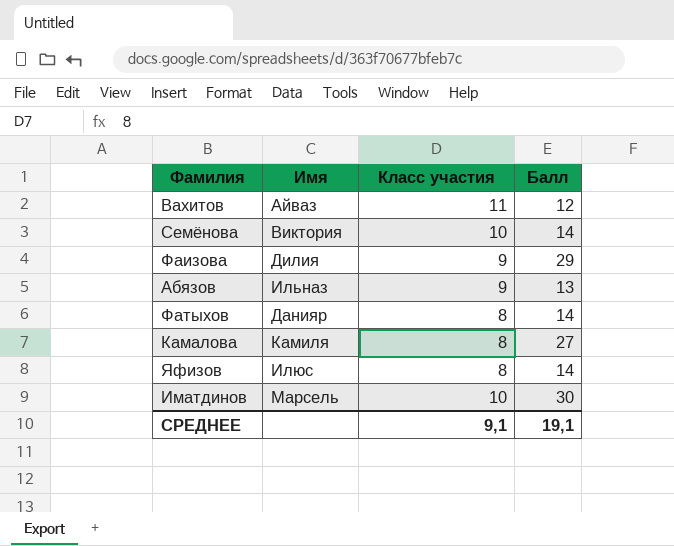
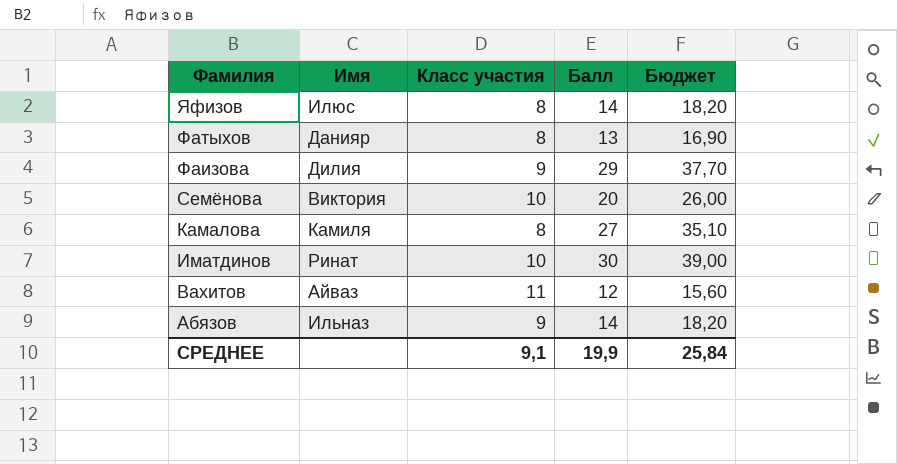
row order: none -> Фамилия descending
column Бюджет | formula: none -> [Балл] * 1,3
Фатыхов | Балл: 14 -> 13
Семёнова | Балл: 14 -> 20
Иматдинов | Имя: Марсель -> Ринат
Абязов | Балл: 13 -> 14
СРЕДНЕЕ | Балл: 19,1 -> 19,9

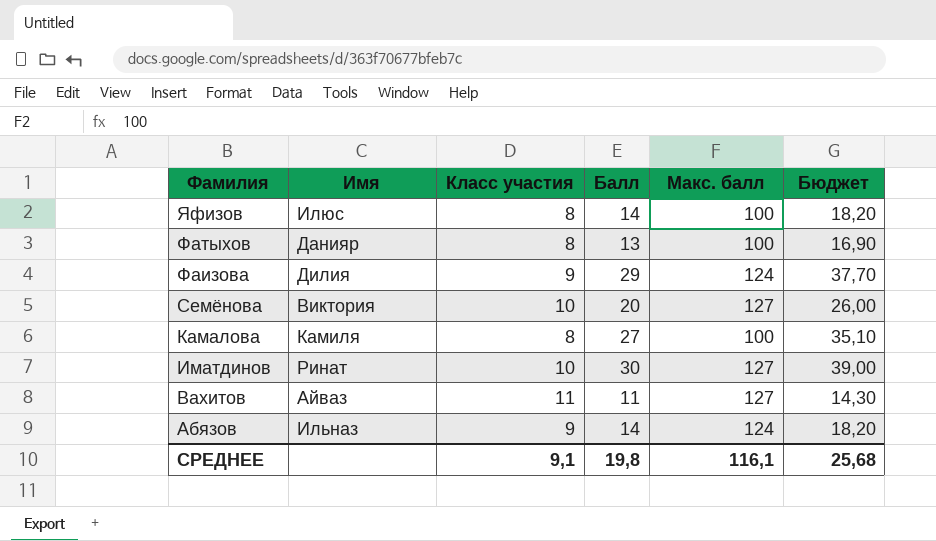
column Макс. балл | position: none -> 5
Вахитов | Балл: 12 -> 11
Вахитов | Бюджет: 15,60 -> 14,30
СРЕДНЕЕ | Балл: 19,9 -> 19,8
СРЕДНЕЕ | Бюджет: 25,84 -> 25,68

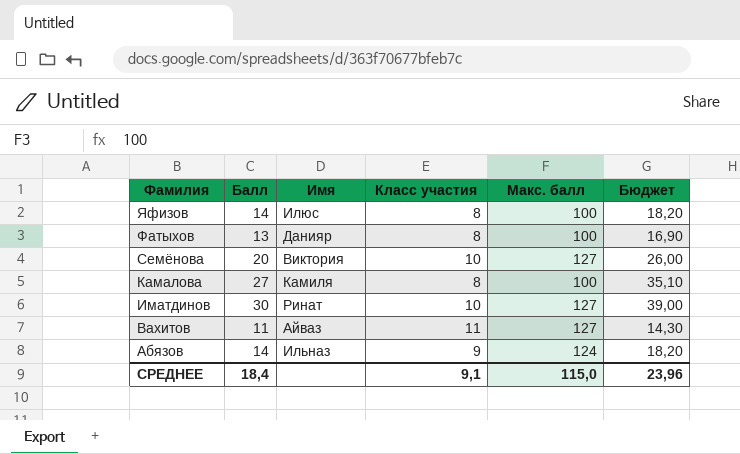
column Балл | position: 4 -> 2
row Фаизова: Дилия | 9 | 29 | 124 | 37,70 -> none
СРЕДНЕЕ | Балл: 19,8 -> 18,4
СРЕДНЕЕ | Макс. балл: 116,1 -> 115,0
СРЕДНЕЕ | Бюджет: 25,68 -> 23,96

